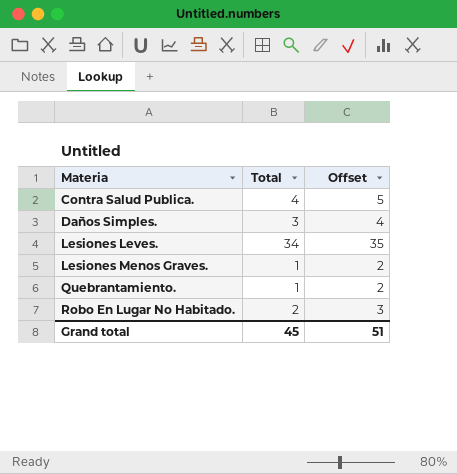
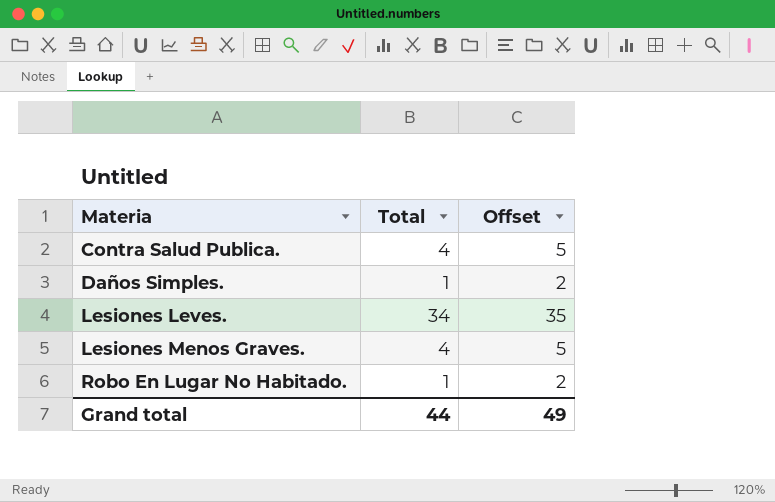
row Quebrantamiento.: 1 | 2 -> none
Daños Simples. | Total: 3 -> 1
Daños Simples. | Offset: 4 -> 2
Lesiones Menos Graves. | Total: 1 -> 4
Lesiones Menos Graves. | Offset: 2 -> 5
Robo En Lugar No Habitado. | Total: 2 -> 1
Robo En Lugar No Habitado. | Offset: 3 -> 2
Grand total | Total: 45 -> 44
Grand total | Offset: 51 -> 49

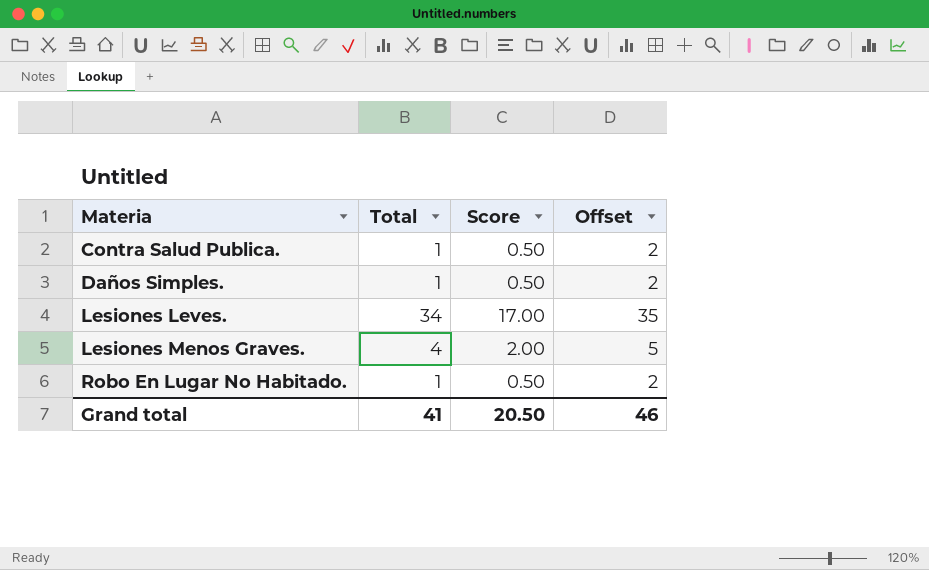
column Score | formula: none -> [Total] * 0.5
Contra Salud Publica. | Total: 4 -> 1
Contra Salud Publica. | Offset: 5 -> 2
Grand total | Total: 44 -> 41
Grand total | Offset: 49 -> 46

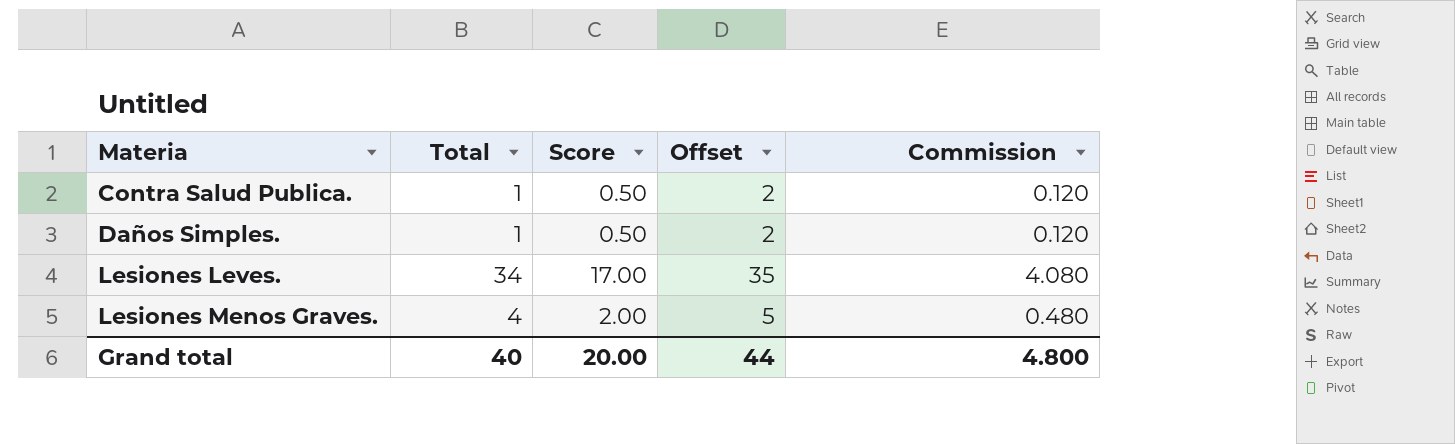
column Commission | formula: none -> [Total] * 0.12
row Robo En Lugar No Habitado.: 1 | 0.50 | 2 -> none
Grand total | Total: 41 -> 40
Grand total | Score: 20.50 -> 20.00
Grand total | Offset: 46 -> 44

